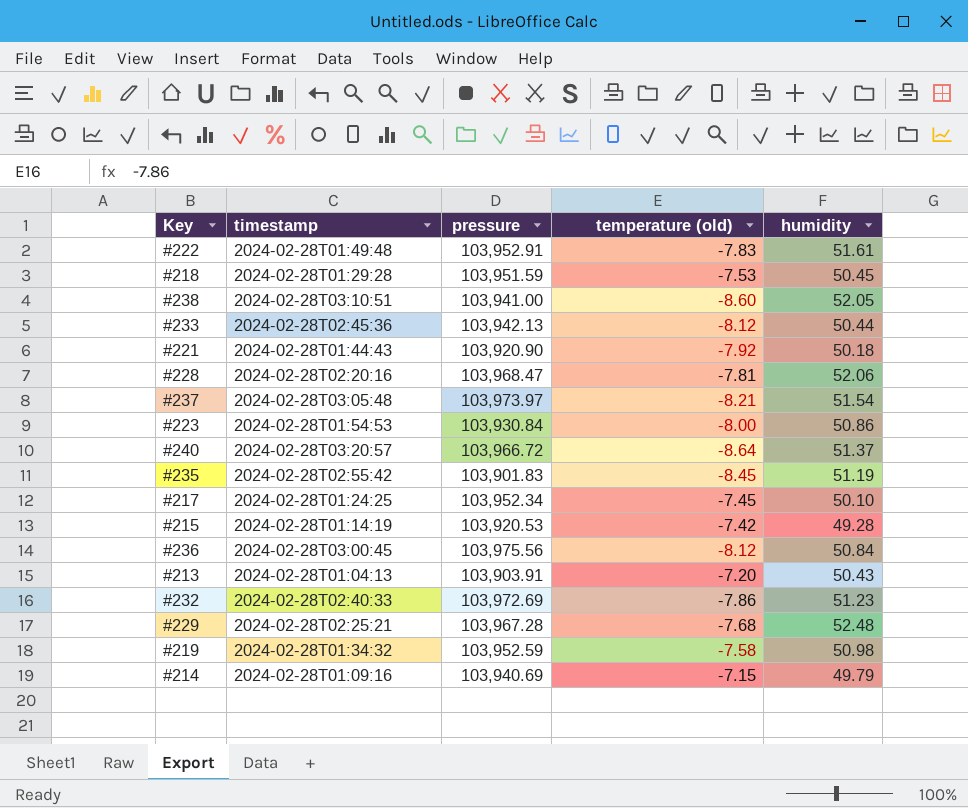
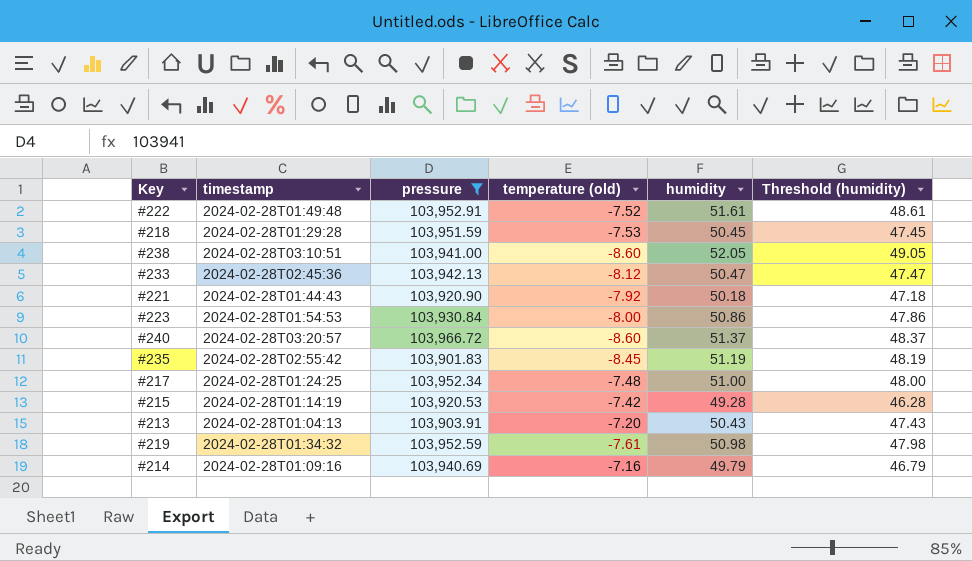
filter: none -> pressure <= 103,966.72
column Threshold (humidity) | formula: none -> [humidity] - 3
#222 | temperature (old): -7.83 -> -7.52
#233 | humidity: 50.44 -> 50.47
#240 | temperature (old): -8.64 -> -8.60
#217 | temperature (old): -7.45 -> -7.48
#217 | humidity: 50.10 -> 51.00
#219 | temperature (old): -7.58 -> -7.61
#214 | temperature (old): -7.15 -> -7.16

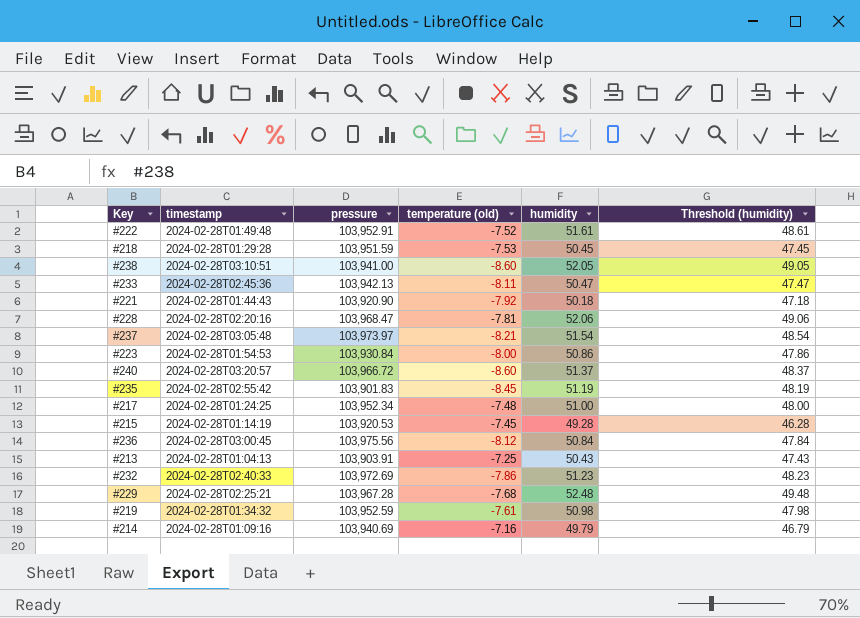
filter: pressure <= 103,966.72 -> none
#233 | temperature (old): -8.12 -> -8.11
#215 | temperature (old): -7.42 -> -7.45
#213 | temperature (old): -7.20 -> -7.25

